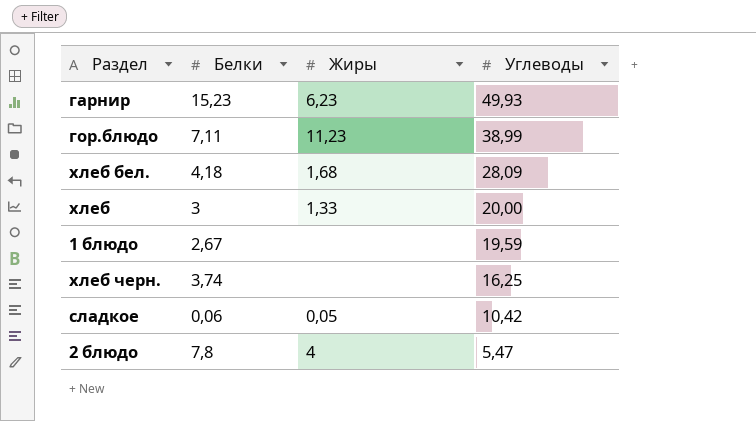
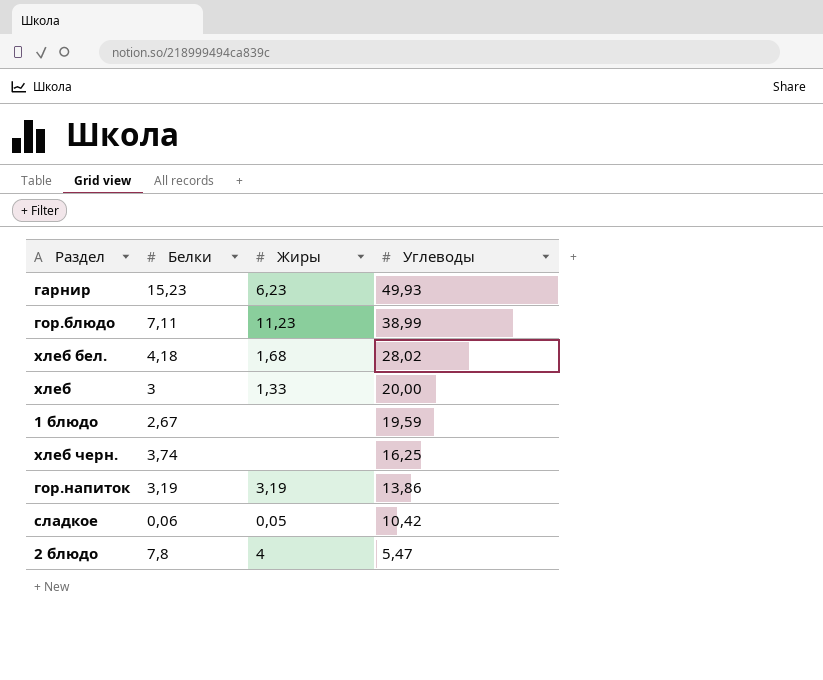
хлеб бел. | Углеводы: 28,09 -> 28,02
row гор.напиток: none -> 3,19 | 3,19 | 13,86

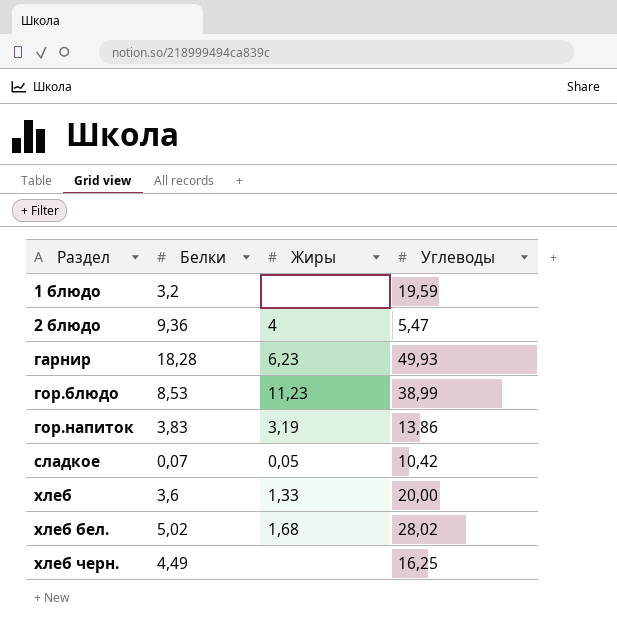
row order: Углеводы descending -> Раздел ascending
1 блюдо | Белки: 2,67 -> 3,2
2 блюдо | Белки: 7,8 -> 9,36
гарнир | Белки: 15,23 -> 18,28
гор.блюдо | Белки: 7,11 -> 8,53
гор.напиток | Белки: 3,19 -> 3,83
сладкое | Белки: 0,06 -> 0,07
хлеб | Белки: 3 -> 3,6
хлеб бел. | Белки: 4,18 -> 5,02
хлеб черн. | Белки: 3,74 -> 4,49

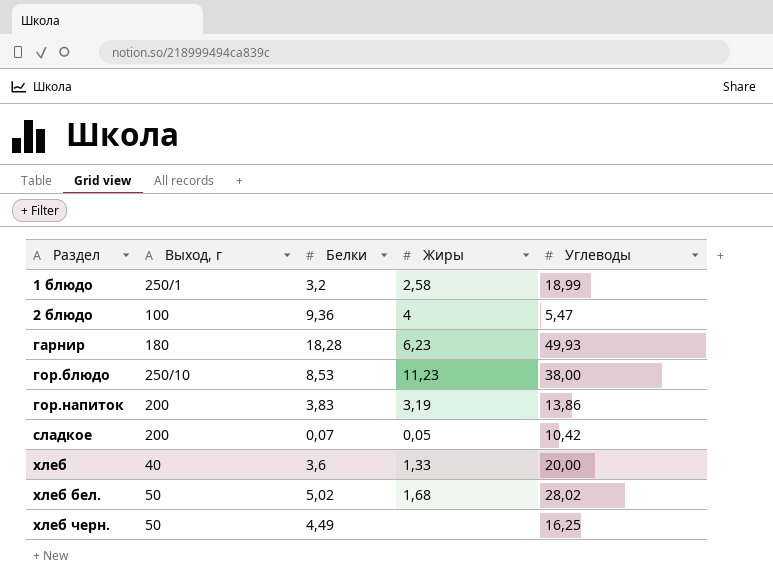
column Выход, г | position: none -> 2
1 блюдо | Жиры: none -> 2,58
1 блюдо | Углеводы: 19,59 -> 18,99
гор.блюдо | Углеводы: 38,99 -> 38,00

